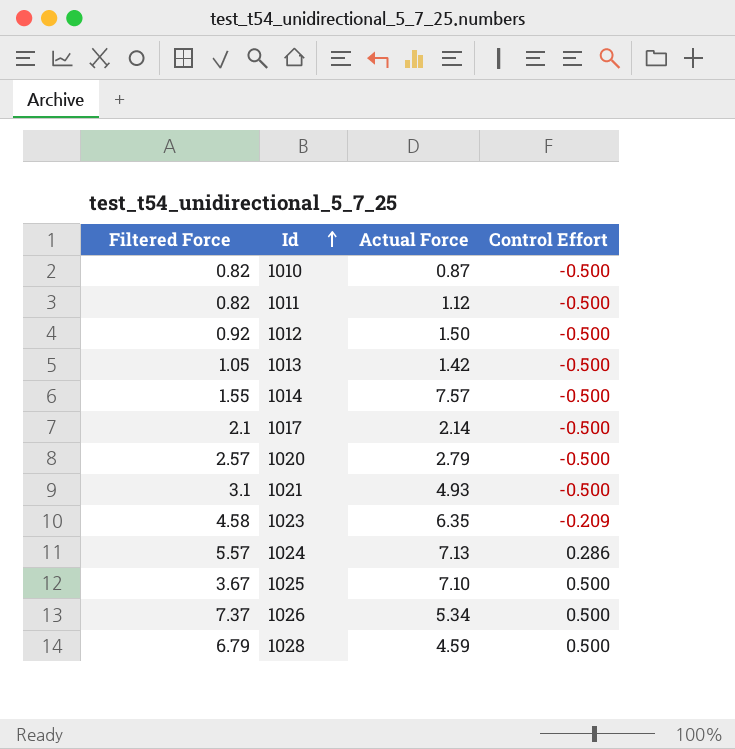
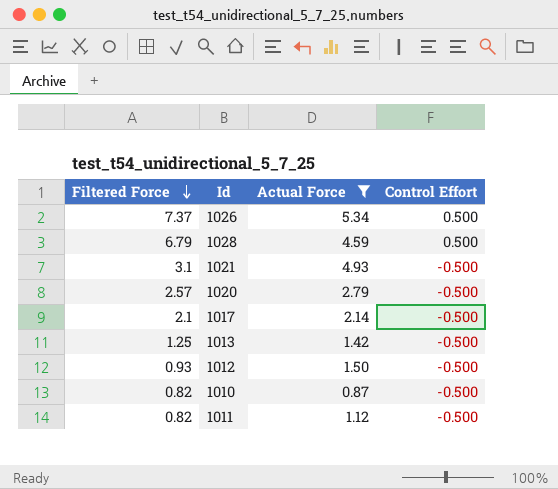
filter: none -> Actual Force <= 5.34
row order: Id ascending -> Filtered Force descending
1013 | Filtered Force: 1.05 -> 1.25
1012 | Filtered Force: 0.92 -> 0.93

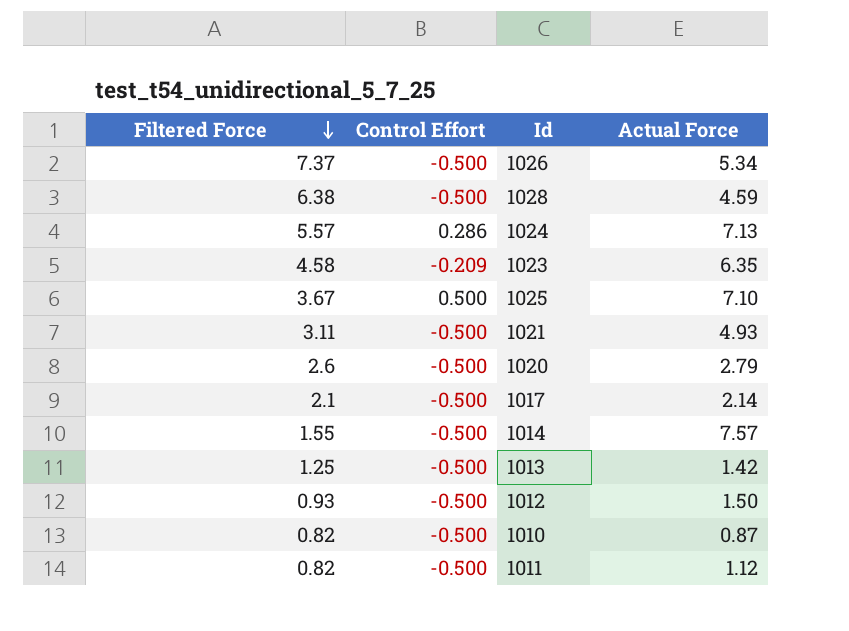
filter: Actual Force <= 5.34 -> none
column Control Effort | position: 4 -> 2
1026 | Control Effort: 0.500 -> -0.500
1028 | Filtered Force: 6.79 -> 6.38
1028 | Control Effort: 0.500 -> -0.500
1021 | Filtered Force: 3.1 -> 3.11
1020 | Filtered Force: 2.57 -> 2.6

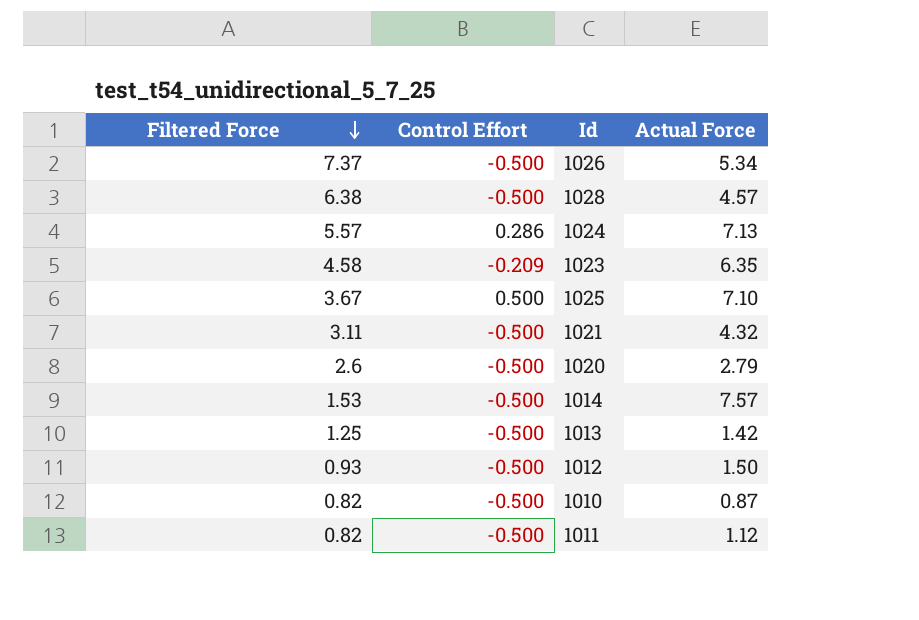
row 1017: 2.1 | -0.500 | 2.14 -> none
1028 | Actual Force: 4.59 -> 4.57
1021 | Actual Force: 4.93 -> 4.32
1014 | Filtered Force: 1.55 -> 1.53

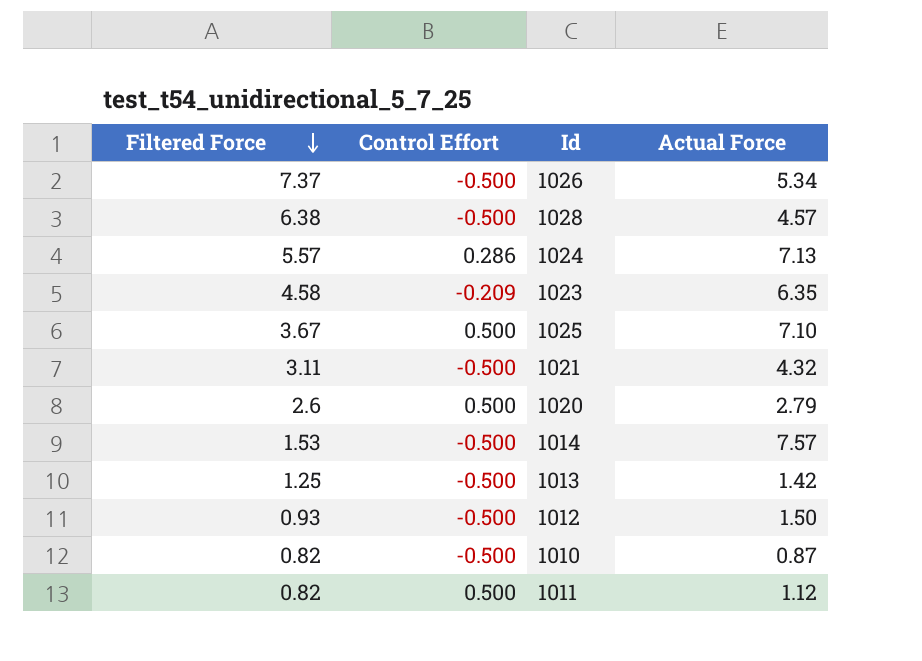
1020 | Control Effort: -0.500 -> 0.500
1011 | Control Effort: -0.500 -> 0.500

